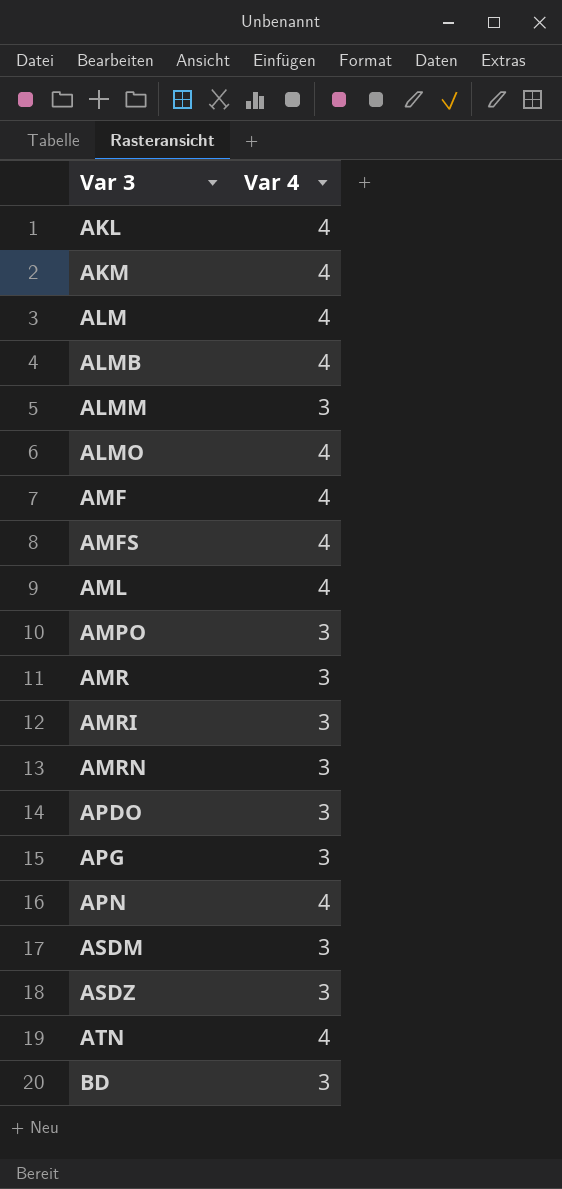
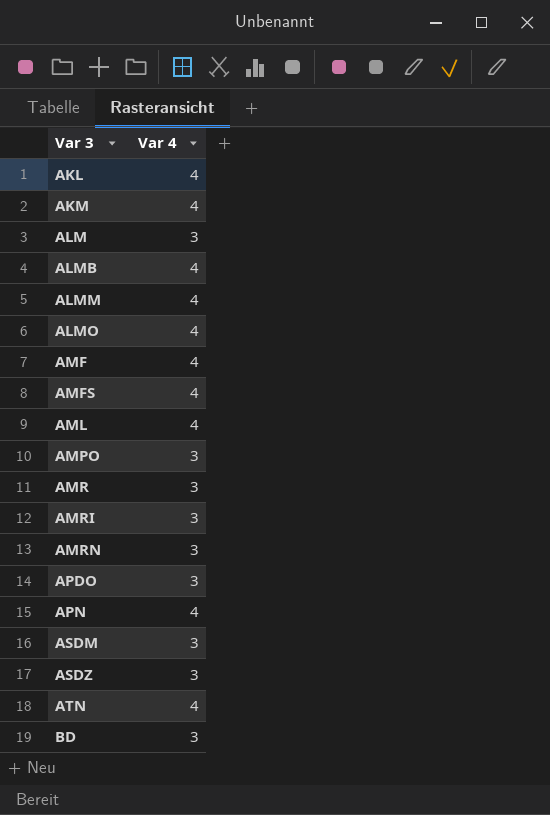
row APG: 3 -> none
ALM | Var 4: 4 -> 3
ALMM | Var 4: 3 -> 4

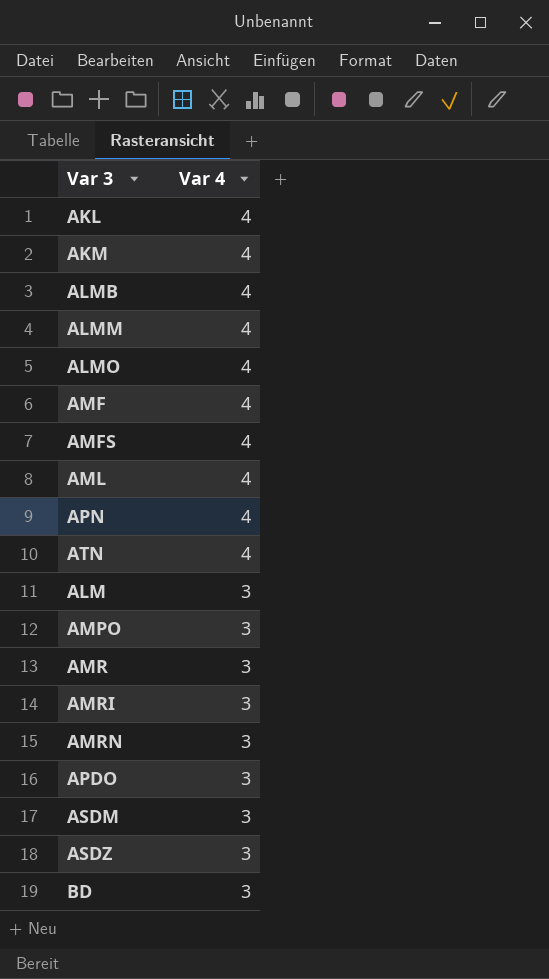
row order: Var 3 ascending -> Var 4 descending

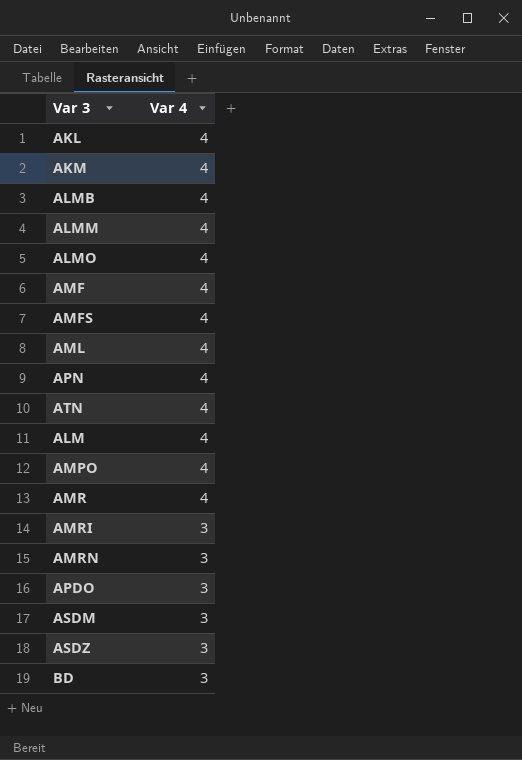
ALM | Var 4: 3 -> 4
AMPO | Var 4: 3 -> 4
AMR | Var 4: 3 -> 4

